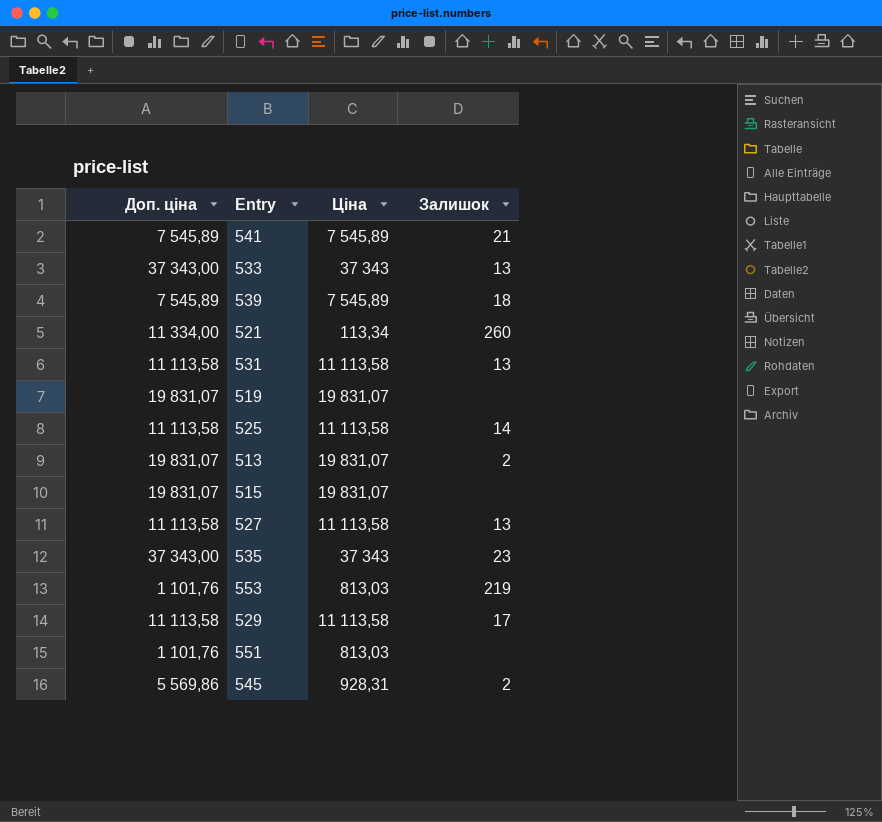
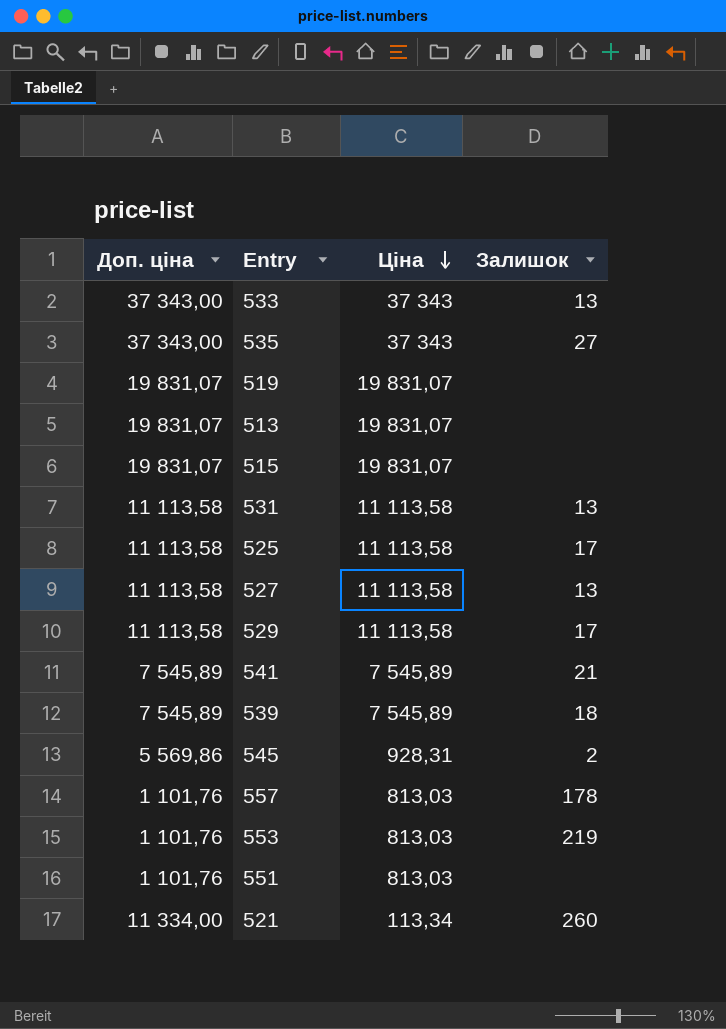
row order: none -> Ціна descending
535 | Залишок: 23 -> 27
513 | Залишок: 2 -> none
525 | Залишок: 14 -> 17
row 557: none -> 1 101,76 | 813,03 | 178

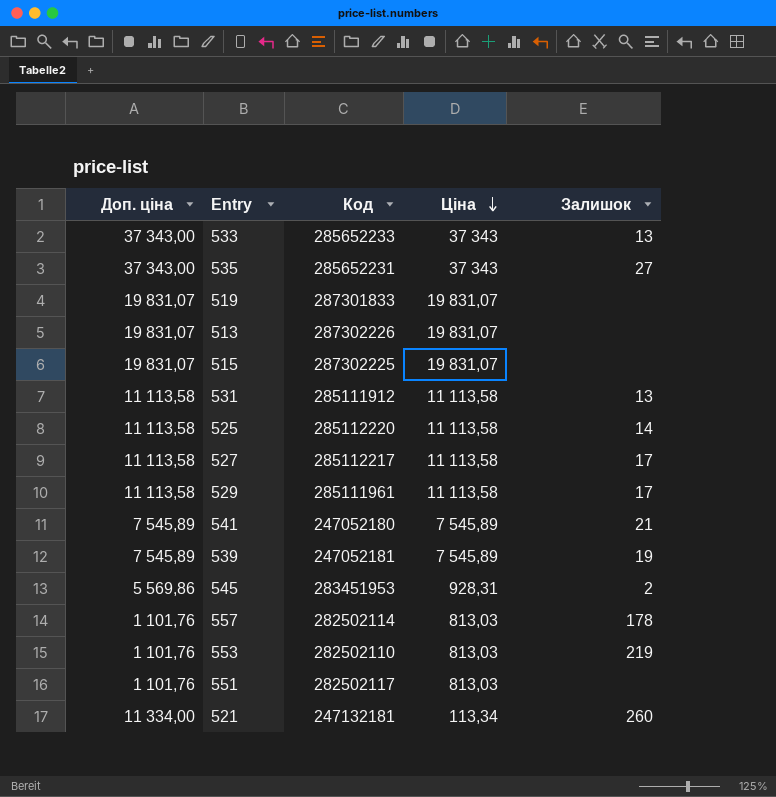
column Код | position: none -> 3
525 | Залишок: 17 -> 14
527 | Залишок: 13 -> 17
539 | Залишок: 18 -> 19

